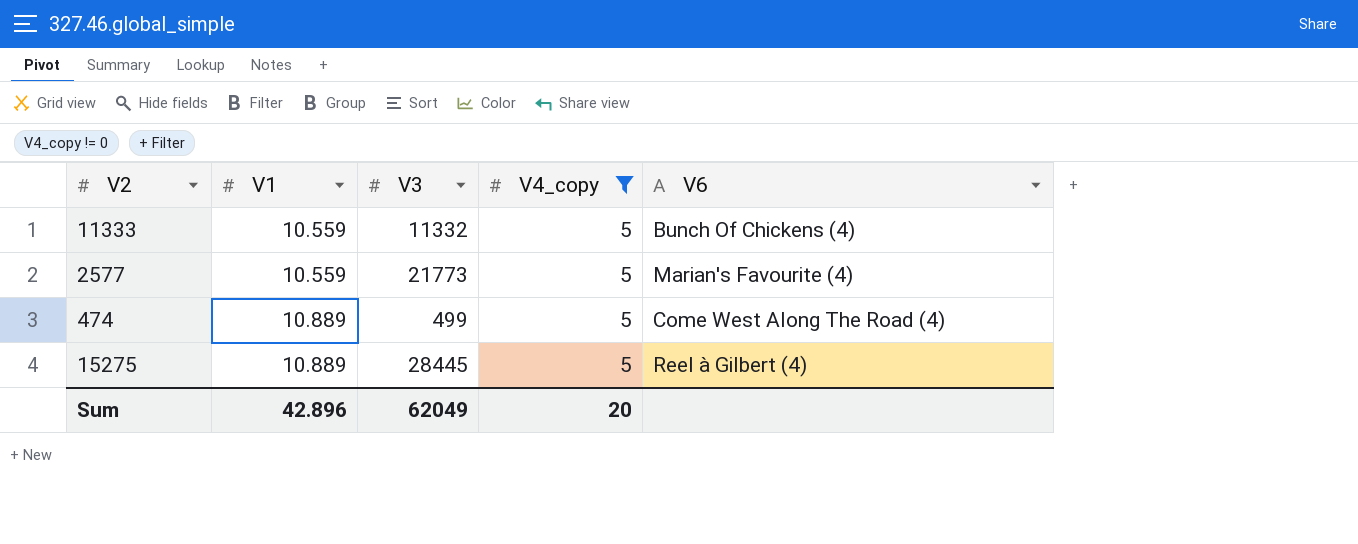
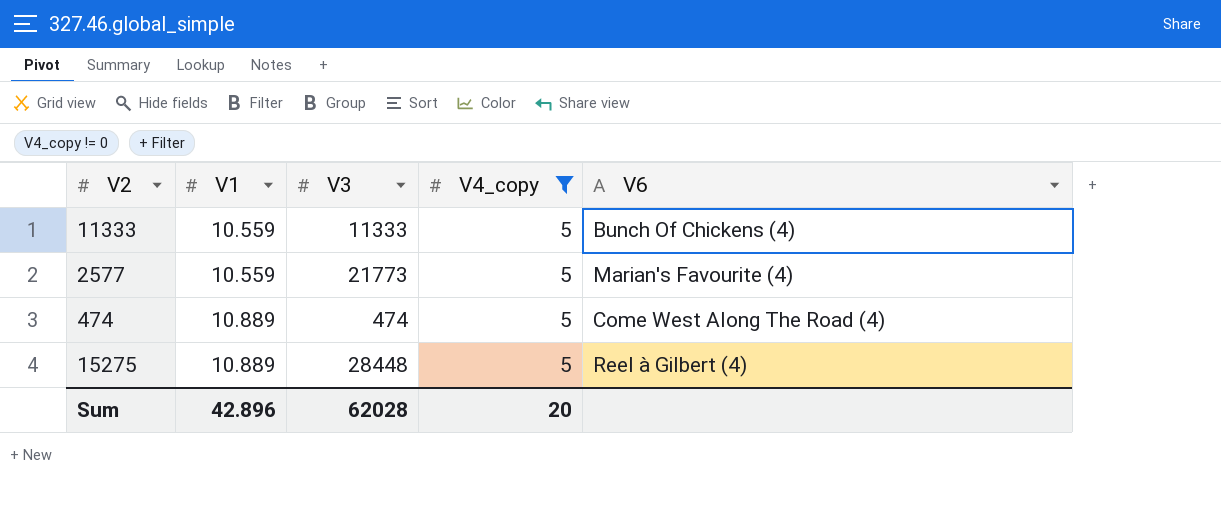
11333 | V3: 11332 -> 11333
474 | V3: 499 -> 474
15275 | V3: 28445 -> 28448
Sum | V3: 62049 -> 62028

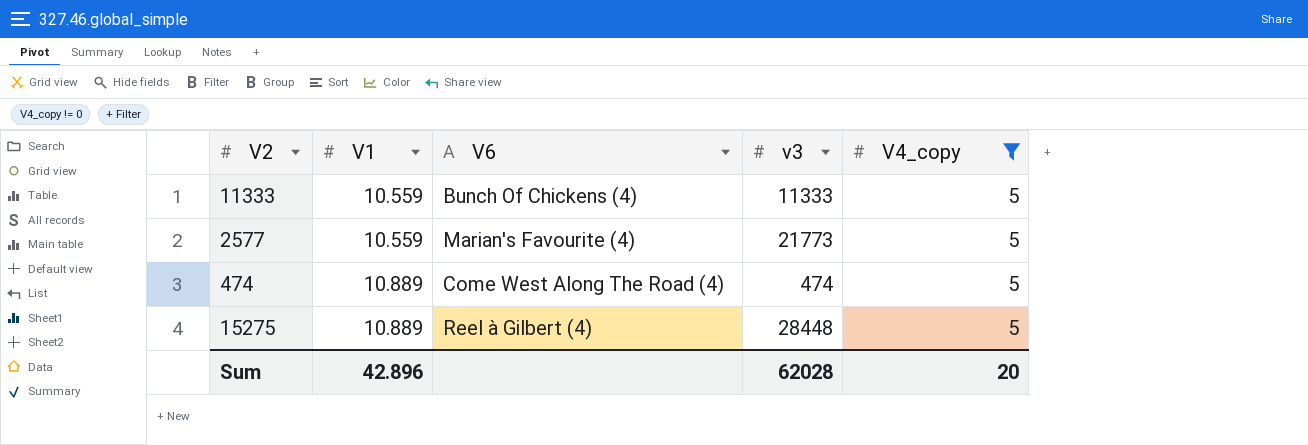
column V6 | position: 5 -> 3
column name: V3 -> v3

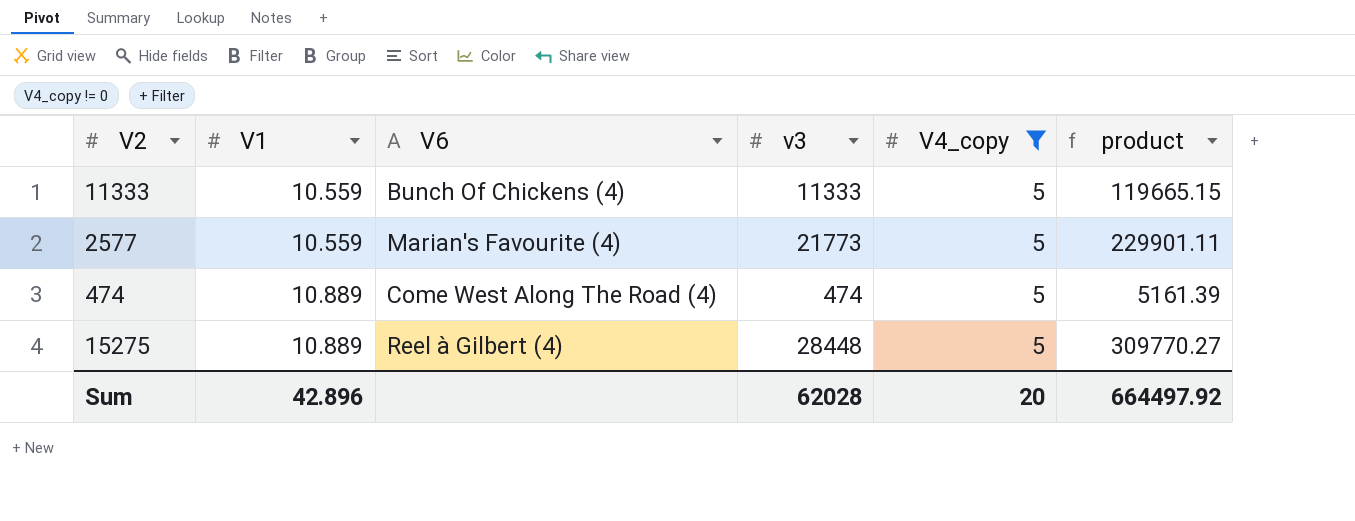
column product | formula: none -> [V1] * [v3]

